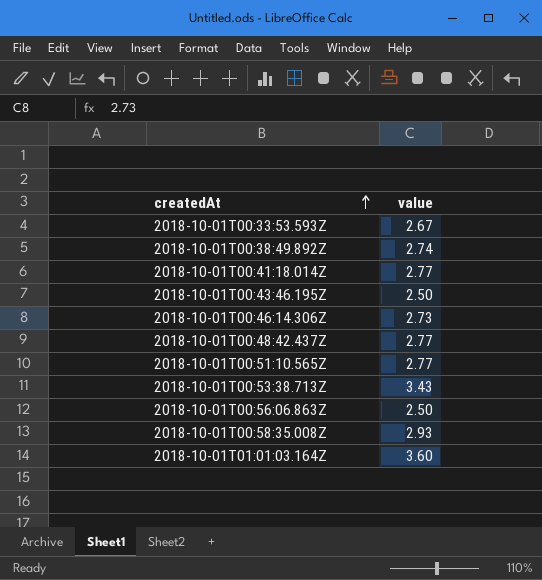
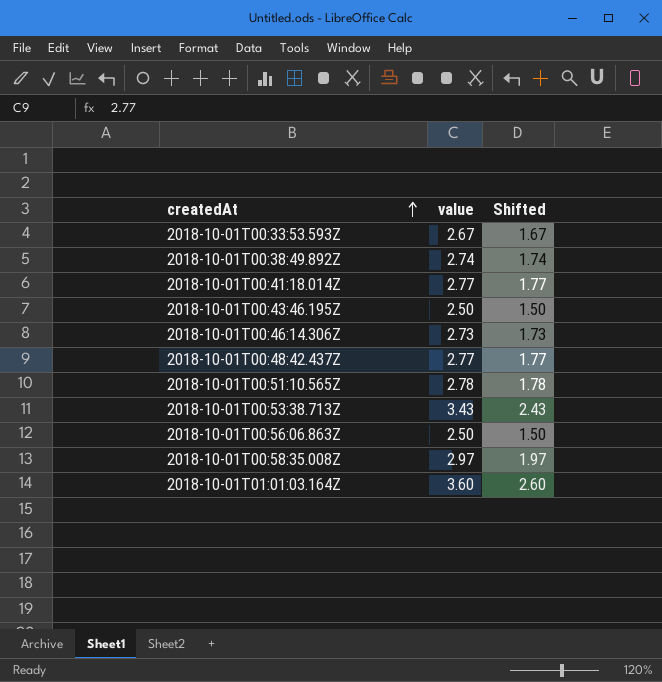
column Shifted | formula: none -> [value] - 1
2018-10-01T00:51:10.565Z | value: 2.77 -> 2.78
2018-10-01T00:58:35.008Z | value: 2.93 -> 2.97

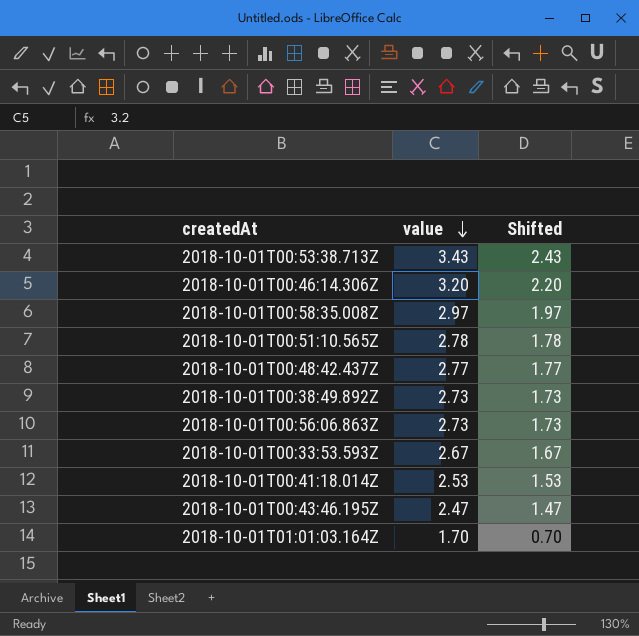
row order: createdAt ascending -> value descending
2018-10-01T00:46:14.306Z | value: 2.73 -> 3.20
2018-10-01T00:46:14.306Z | Shifted: 1.73 -> 2.20
2018-10-01T00:38:49.892Z | value: 2.74 -> 2.73
2018-10-01T00:38:49.892Z | Shifted: 1.74 -> 1.73
2018-10-01T00:56:06.863Z | value: 2.50 -> 2.73
2018-10-01T00:56:06.863Z | Shifted: 1.50 -> 1.73
2018-10-01T00:41:18.014Z | value: 2.77 -> 2.53
2018-10-01T00:41:18.014Z | Shifted: 1.77 -> 1.53
2018-10-01T00:43:46.195Z | value: 2.50 -> 2.47
2018-10-01T00:43:46.195Z | Shifted: 1.50 -> 1.47
2018-10-01T01:01:03.164Z | value: 3.60 -> 1.70
2018-10-01T01:01:03.164Z | Shifted: 2.60 -> 0.70

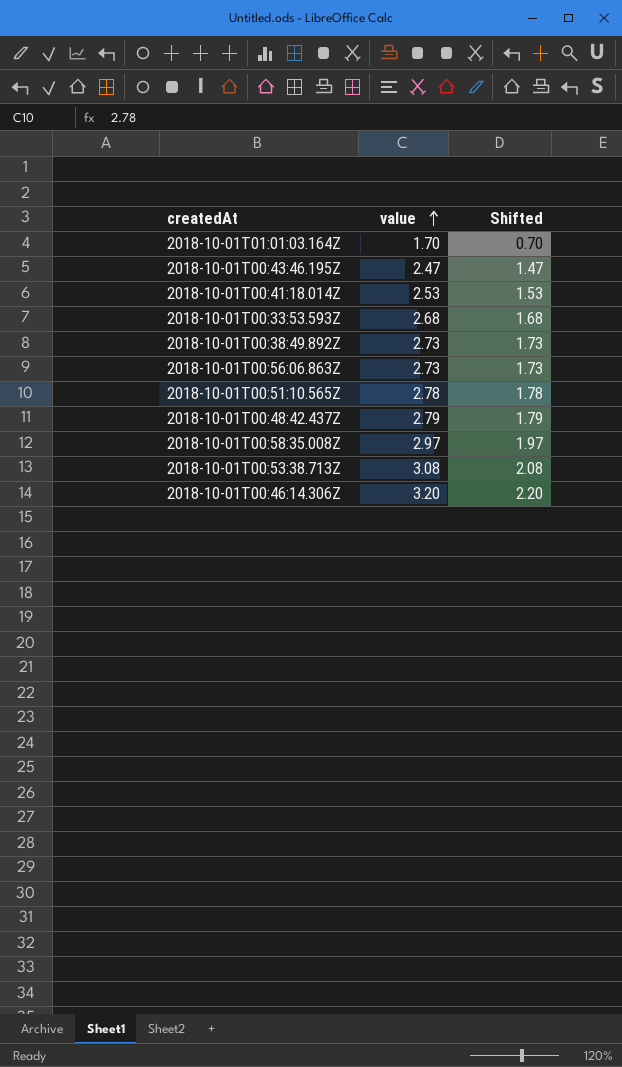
row order: value descending -> value ascending
2018-10-01T00:33:53.593Z | value: 2.67 -> 2.68
2018-10-01T00:33:53.593Z | Shifted: 1.67 -> 1.68
2018-10-01T00:48:42.437Z | value: 2.77 -> 2.79
2018-10-01T00:48:42.437Z | Shifted: 1.77 -> 1.79
2018-10-01T00:53:38.713Z | value: 3.43 -> 3.08
2018-10-01T00:53:38.713Z | Shifted: 2.43 -> 2.08

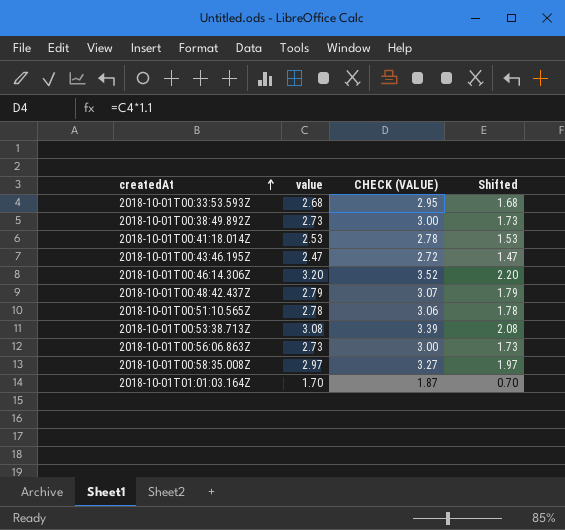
row order: value ascending -> createdAt ascending
column CHECK (VALUE) | formula: none -> [value] * 1.1

